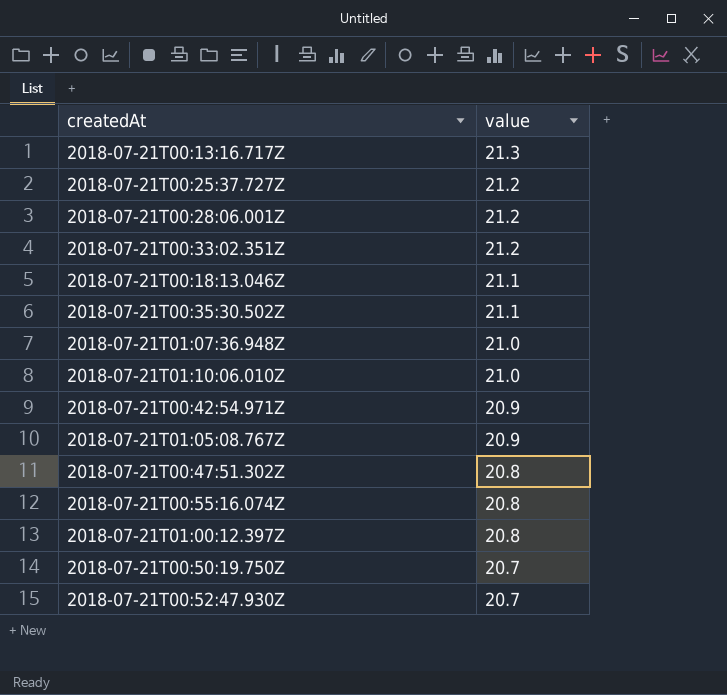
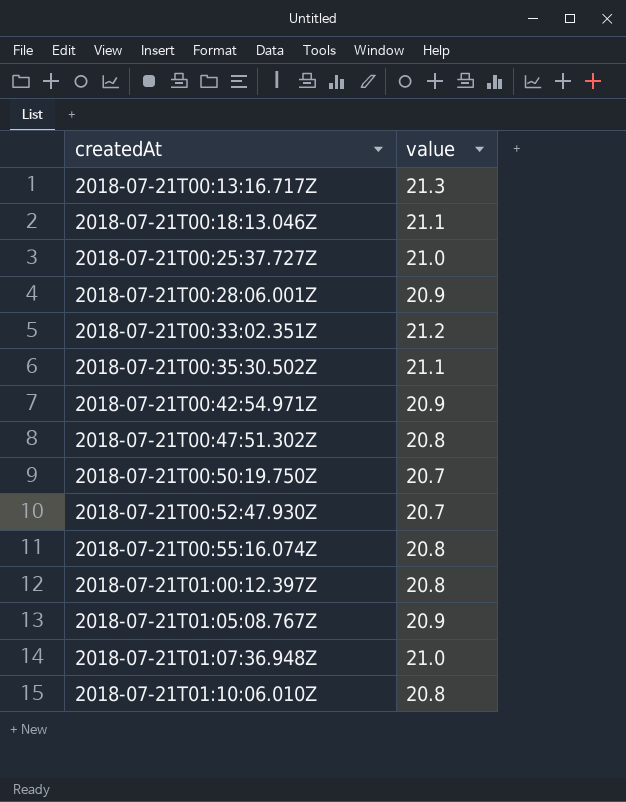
row order: value descending -> createdAt ascending
2018-07-21T00:25:37.727Z | value: 21.2 -> 21.0
2018-07-21T00:28:06.001Z | value: 21.2 -> 20.9
2018-07-21T01:10:06.010Z | value: 21.0 -> 20.8

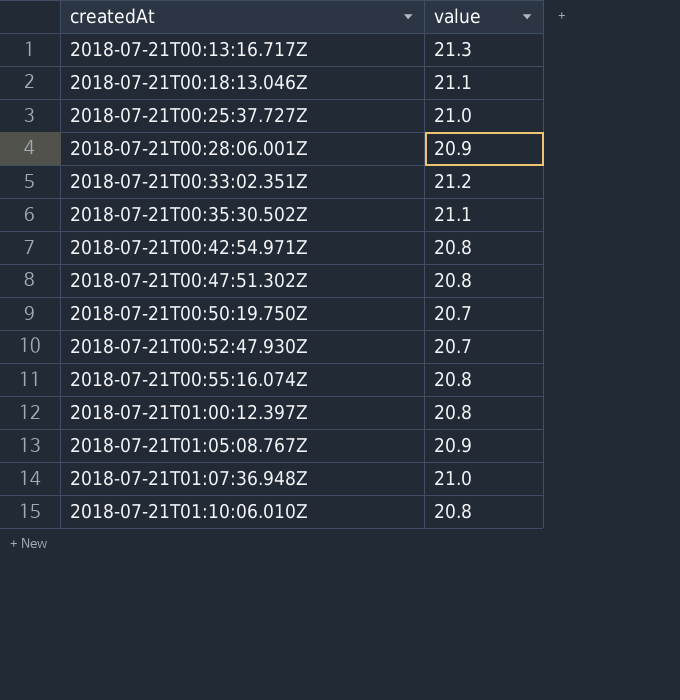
2018-07-21T00:42:54.971Z | value: 20.9 -> 20.8

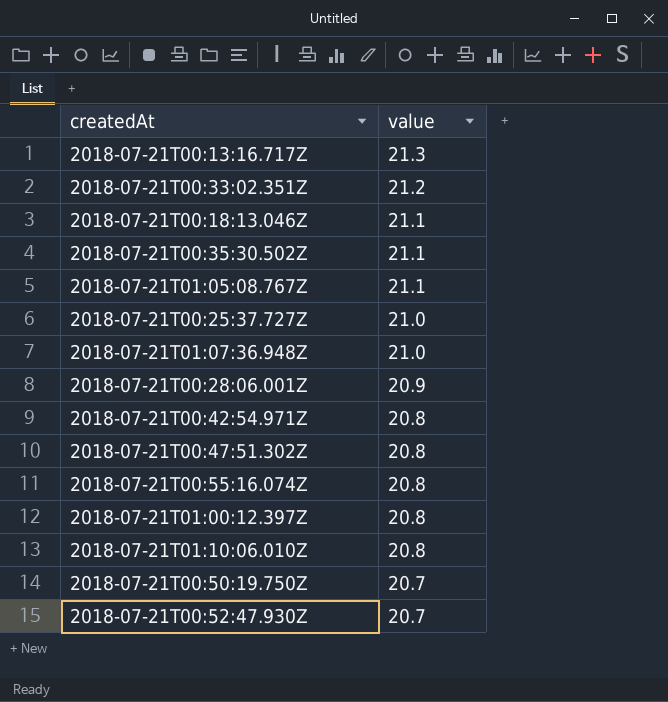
row order: createdAt ascending -> value descending
2018-07-21T01:05:08.767Z | value: 20.9 -> 21.1

